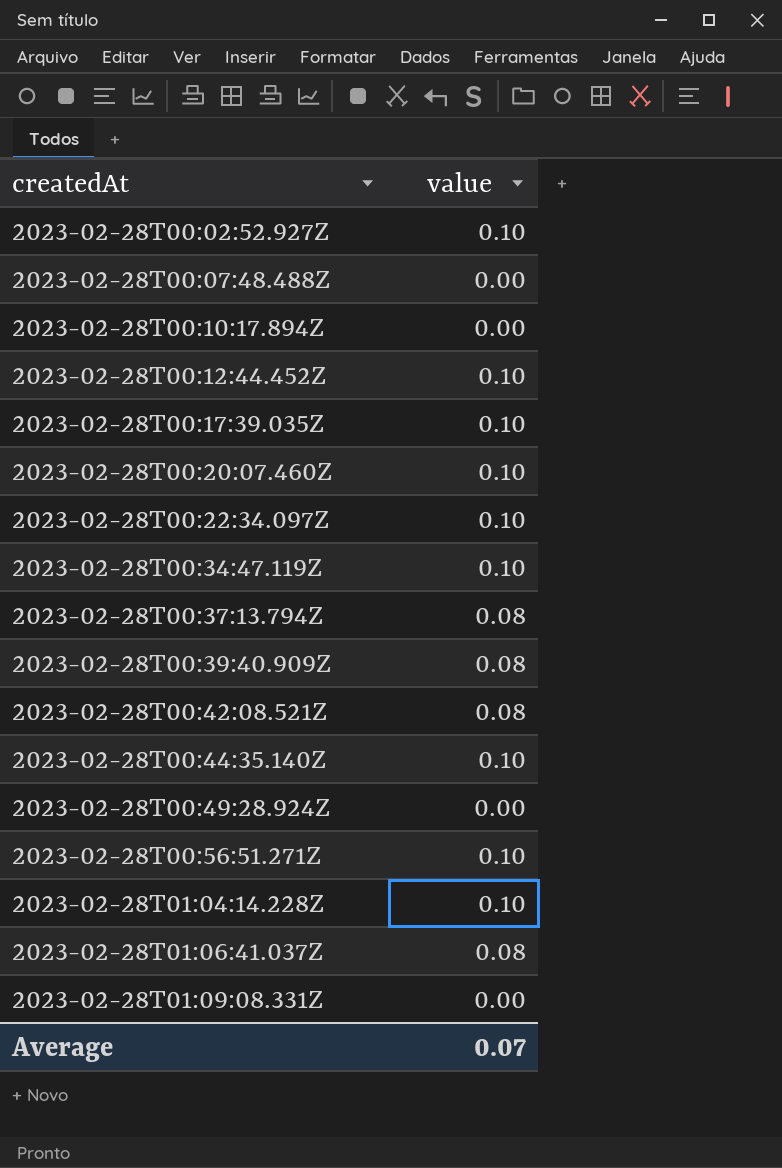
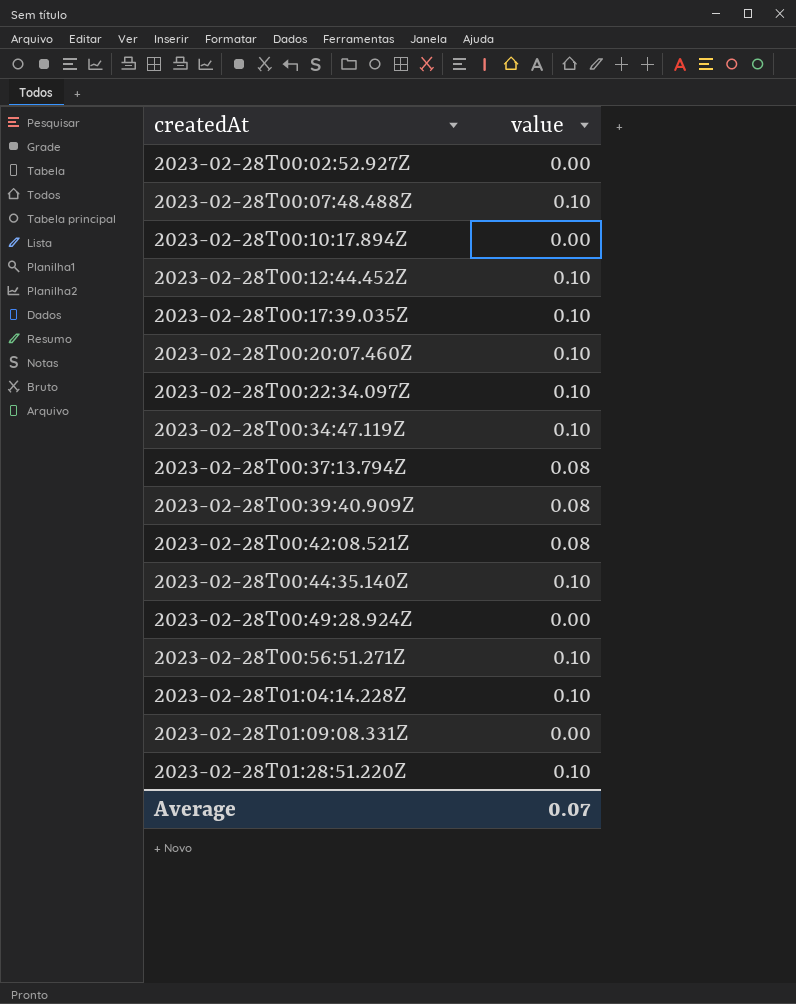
row 2023-02-28T01:06:41.037Z: 0.08 -> none
2023-02-28T00:02:52.927Z | value: 0.10 -> 0.00
2023-02-28T00:07:48.488Z | value: 0.00 -> 0.10
row 2023-02-28T01:28:51.220Z: none -> 0.10

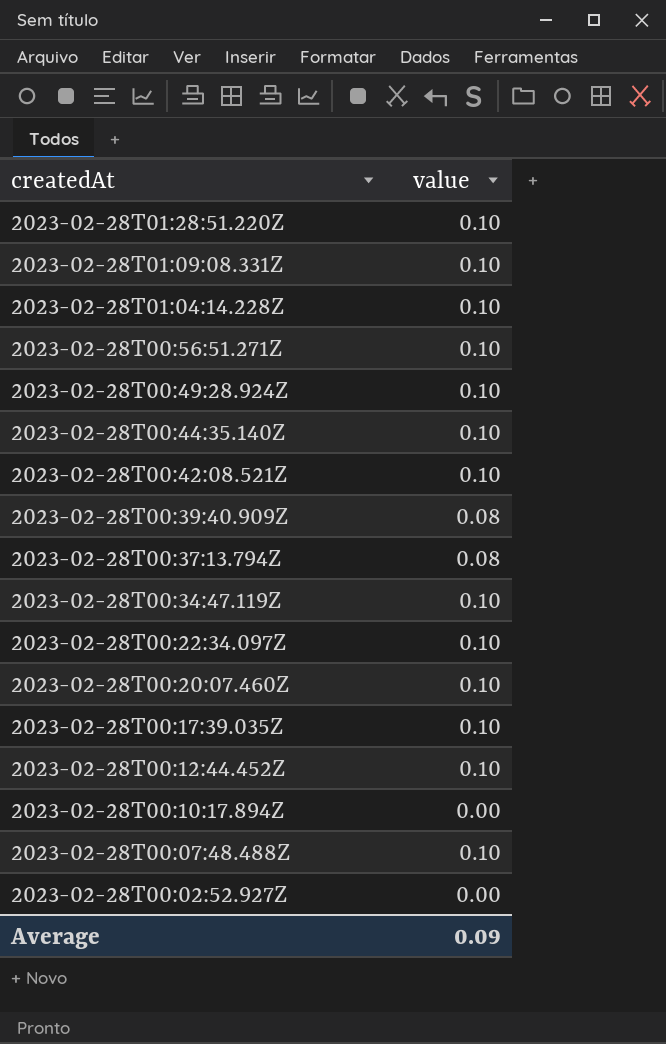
row order: createdAt ascending -> createdAt descending
2023-02-28T01:09:08.331Z | value: 0.00 -> 0.10
2023-02-28T00:49:28.924Z | value: 0.00 -> 0.10
2023-02-28T00:42:08.521Z | value: 0.08 -> 0.10
Average | value: 0.07 -> 0.09

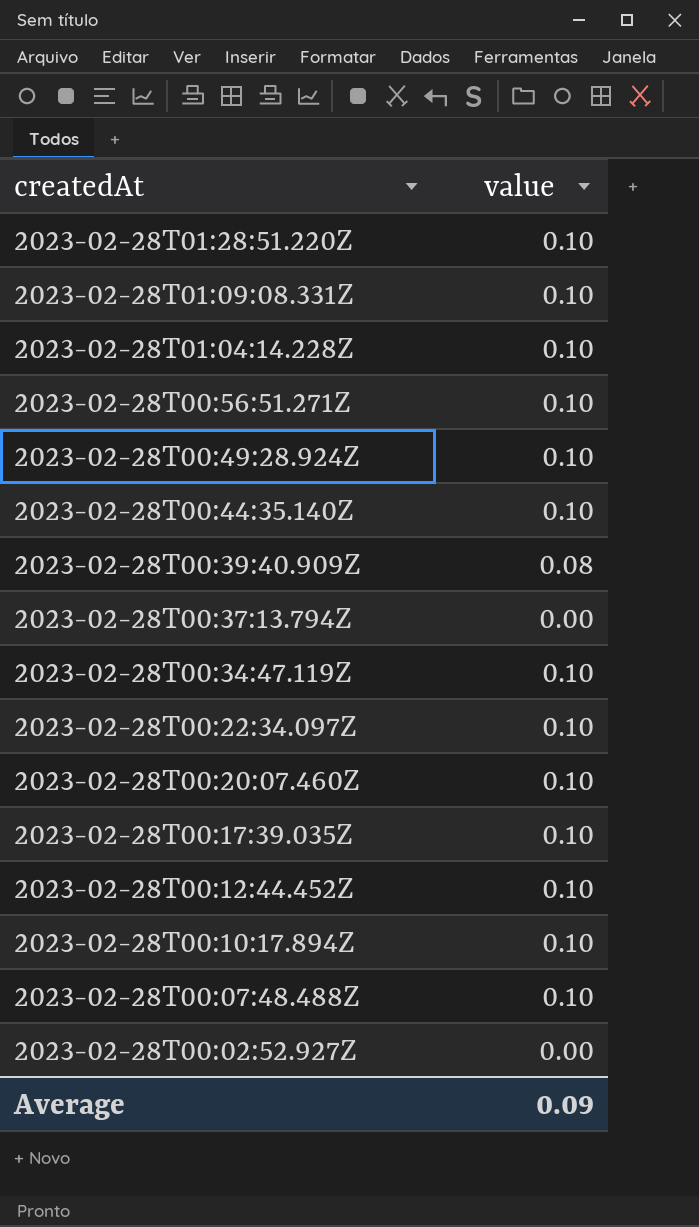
row 2023-02-28T00:42:08.521Z: 0.10 -> none
2023-02-28T00:37:13.794Z | value: 0.08 -> 0.00
2023-02-28T00:10:17.894Z | value: 0.00 -> 0.10

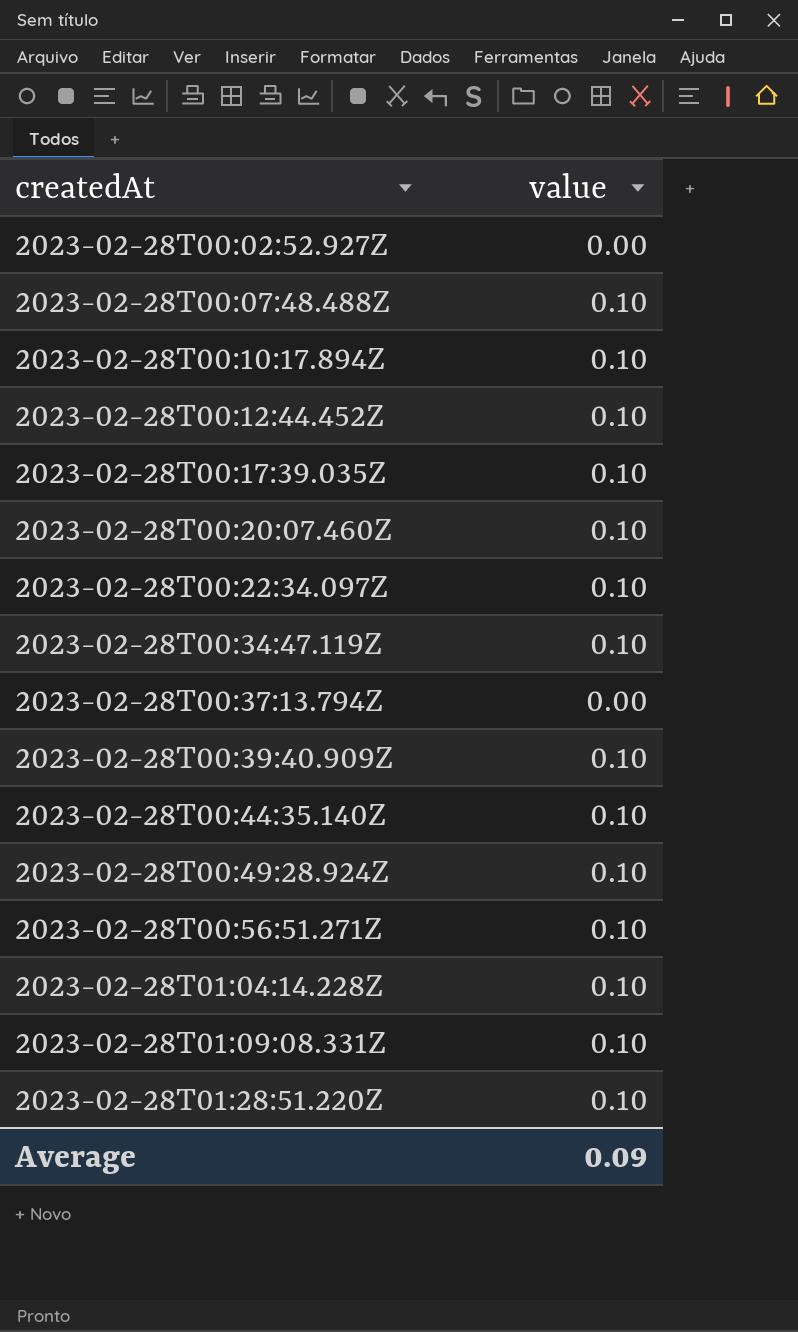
row order: createdAt descending -> createdAt ascending
2023-02-28T00:39:40.909Z | value: 0.08 -> 0.10

